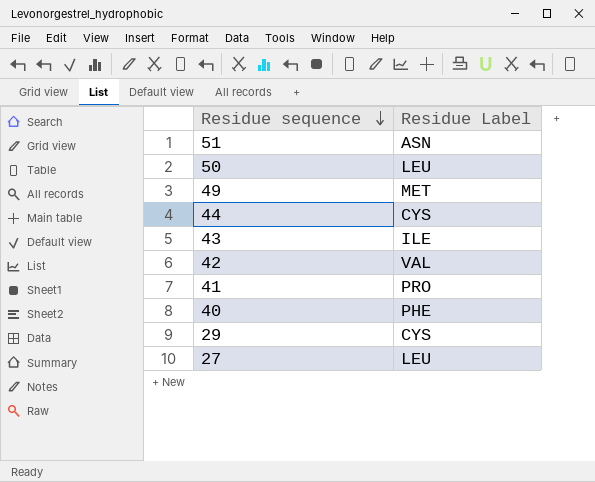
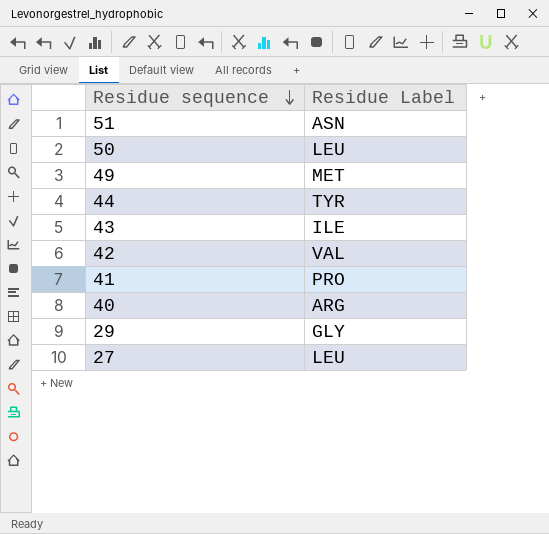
44 | Residue Label: CYS -> TYR
40 | Residue Label: PHE -> ARG
29 | Residue Label: CYS -> GLY

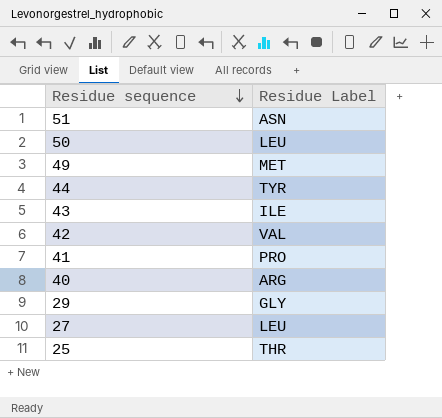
row 25: none -> THR

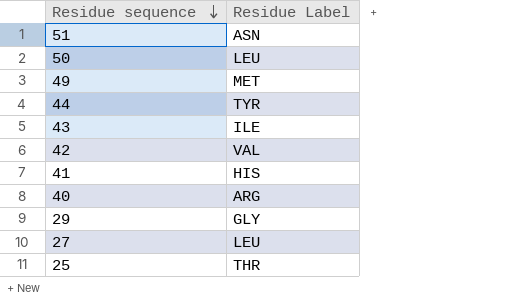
41 | Residue Label: PRO -> HIS

